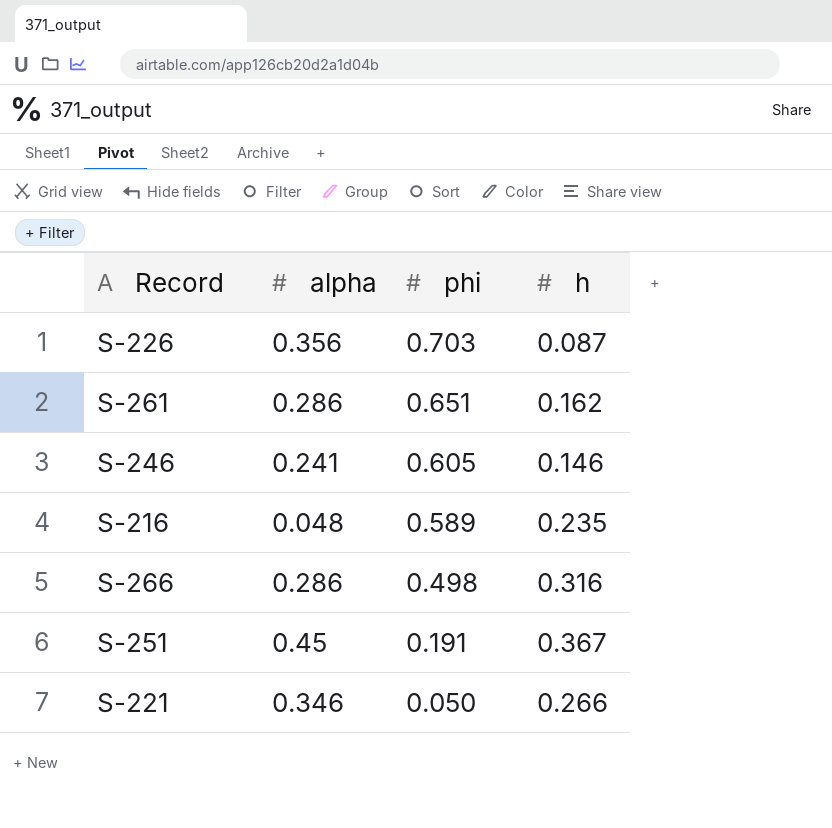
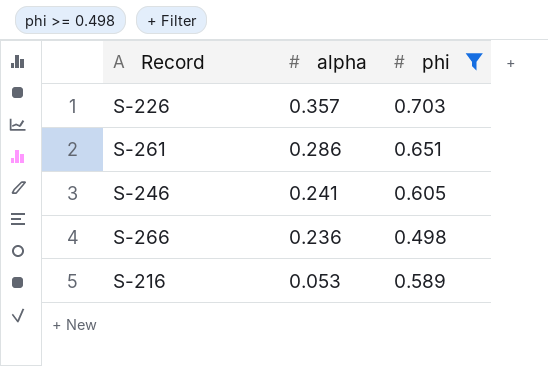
filter: none -> phi >= 0.498
row order: phi descending -> alpha descending
column h | position: 4 -> none
S-226 | alpha: 0.356 -> 0.357
S-266 | alpha: 0.286 -> 0.236
S-216 | alpha: 0.048 -> 0.053

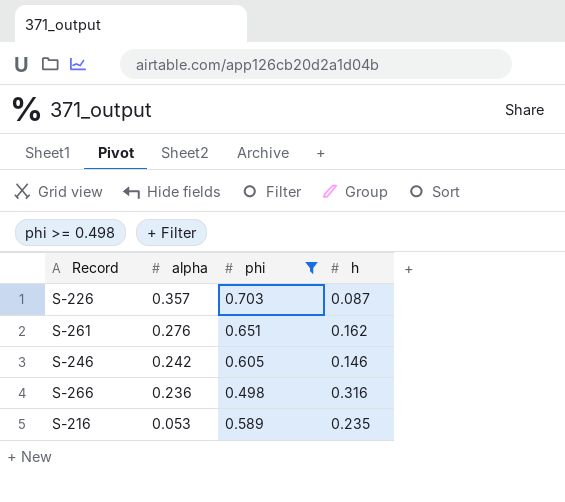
column h | position: none -> 4
S-261 | alpha: 0.286 -> 0.276
S-246 | alpha: 0.241 -> 0.242

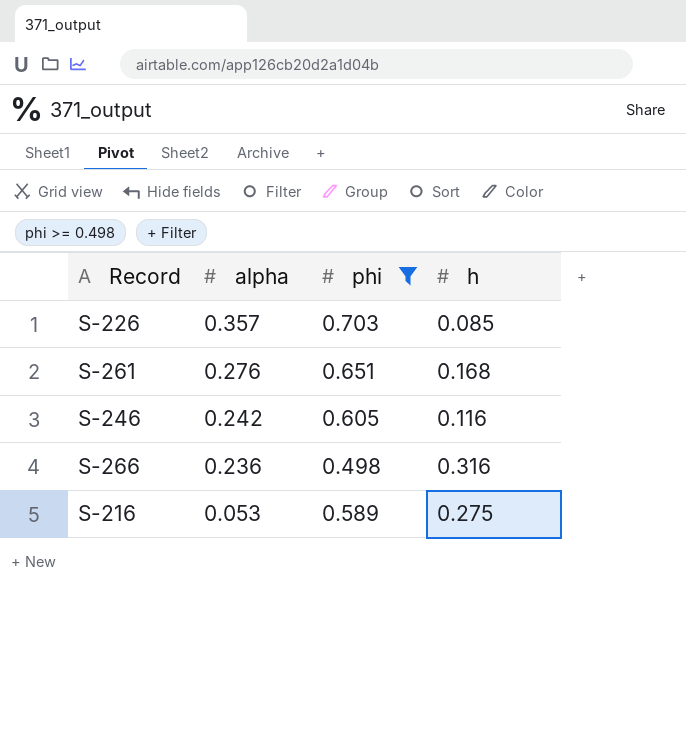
S-226 | h: 0.087 -> 0.085
S-261 | h: 0.162 -> 0.168
S-246 | h: 0.146 -> 0.116
S-216 | h: 0.235 -> 0.275

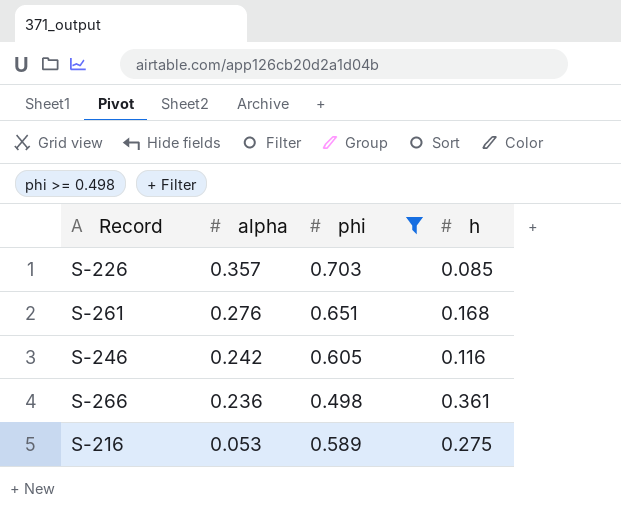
S-266 | h: 0.316 -> 0.361

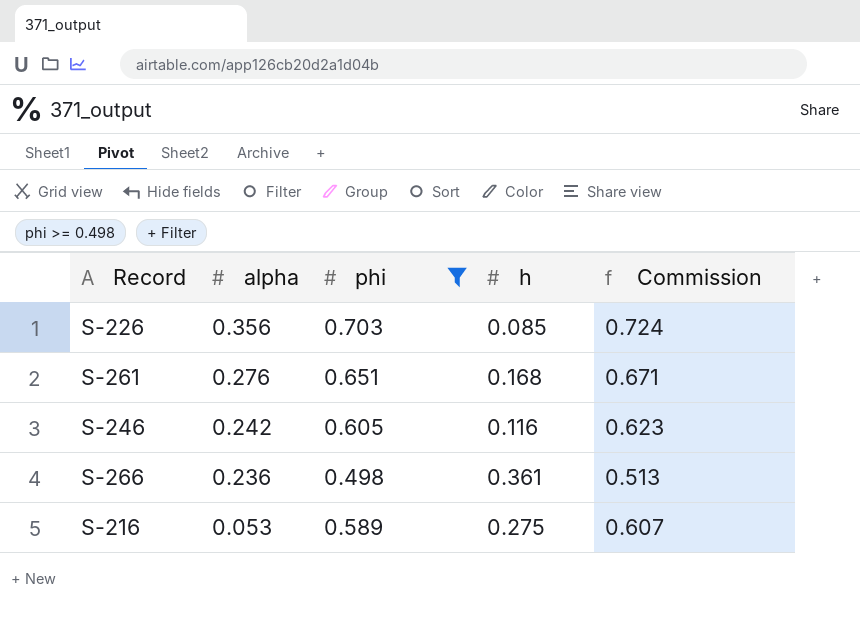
column Commission | formula: none -> [phi] * 1.03
S-226 | alpha: 0.357 -> 0.356

